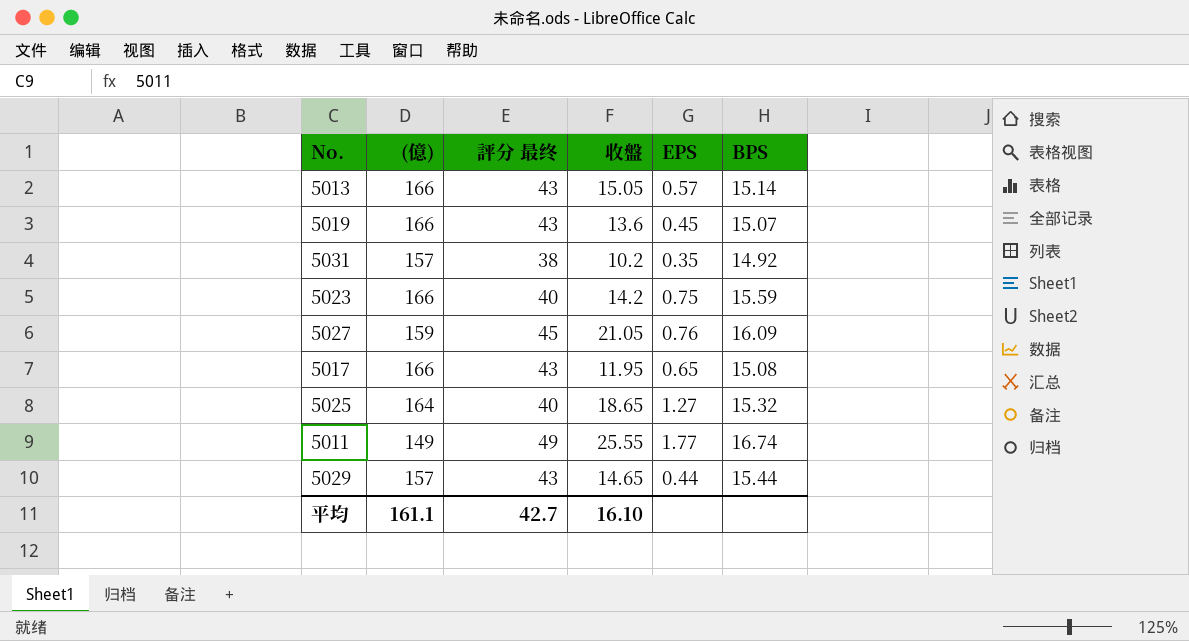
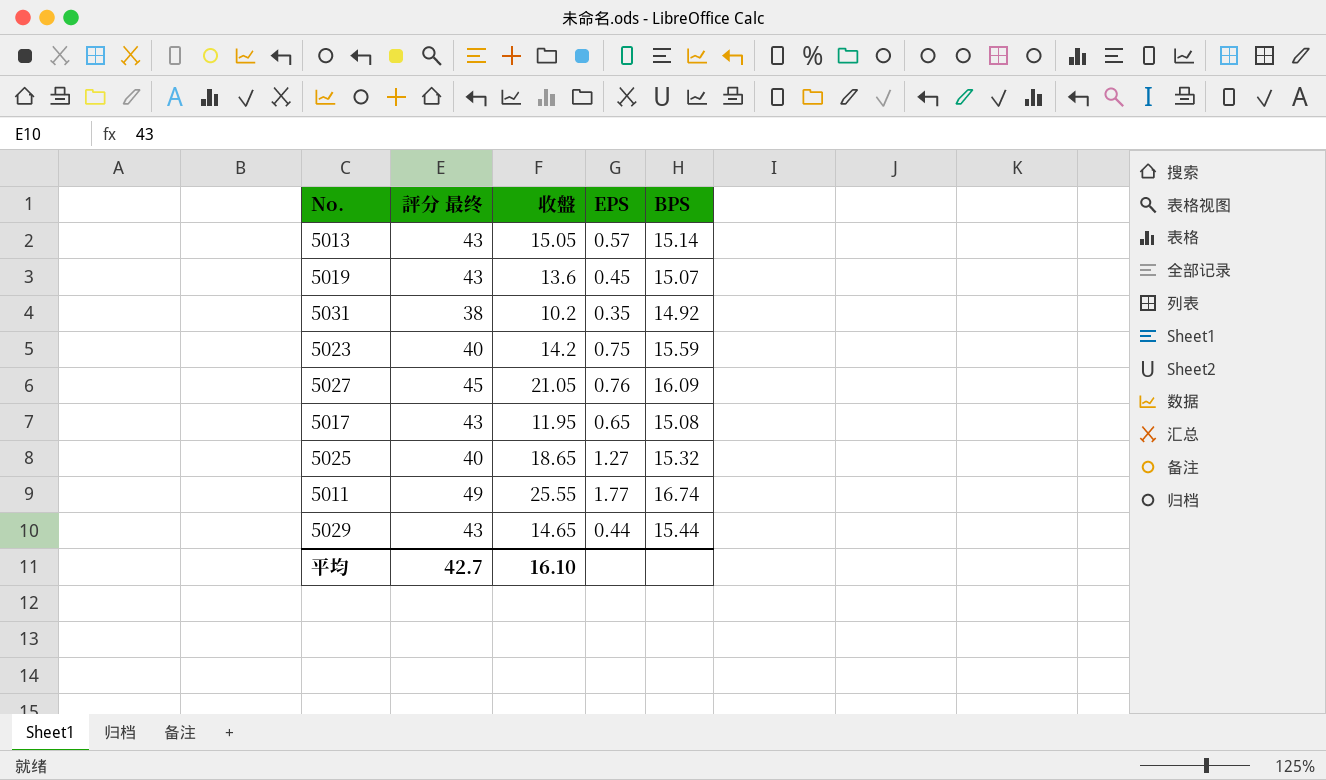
column (億) | position: 2 -> none

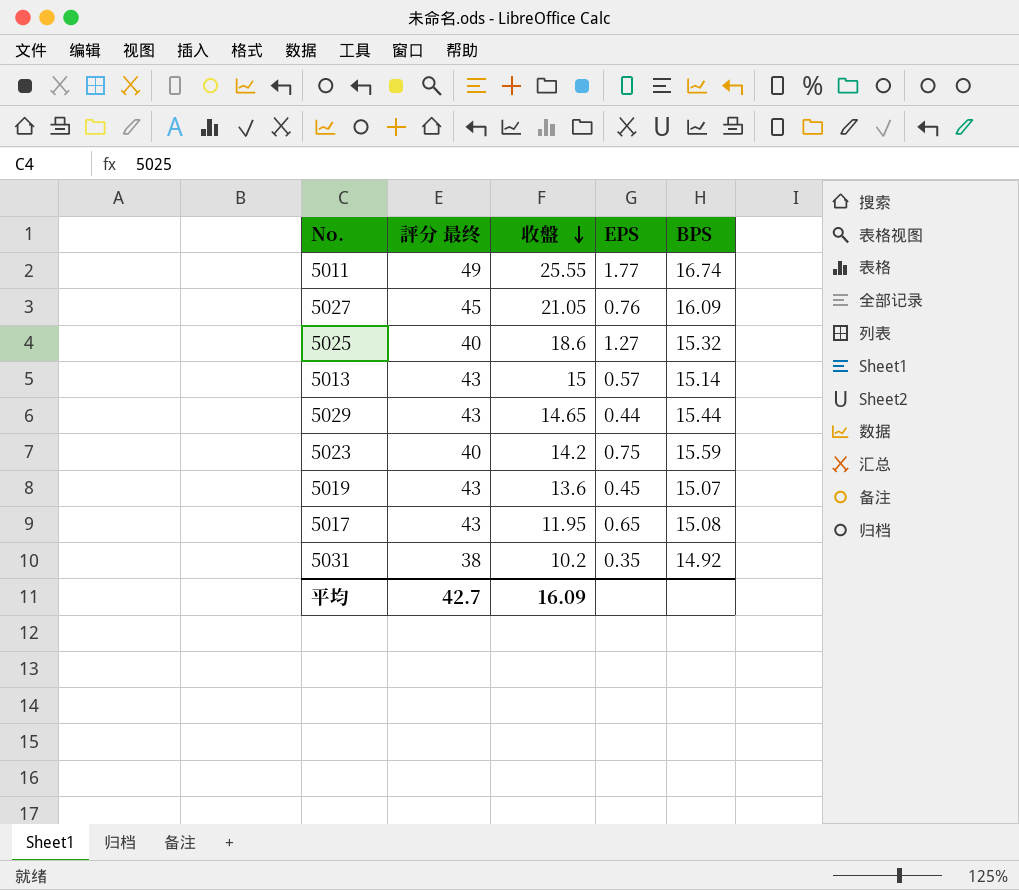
row order: none -> 收盤 descending
5025 | 收盤: 18.65 -> 18.6
5013 | 收盤: 15.05 -> 15
平均 | 收盤: 16.10 -> 16.09

